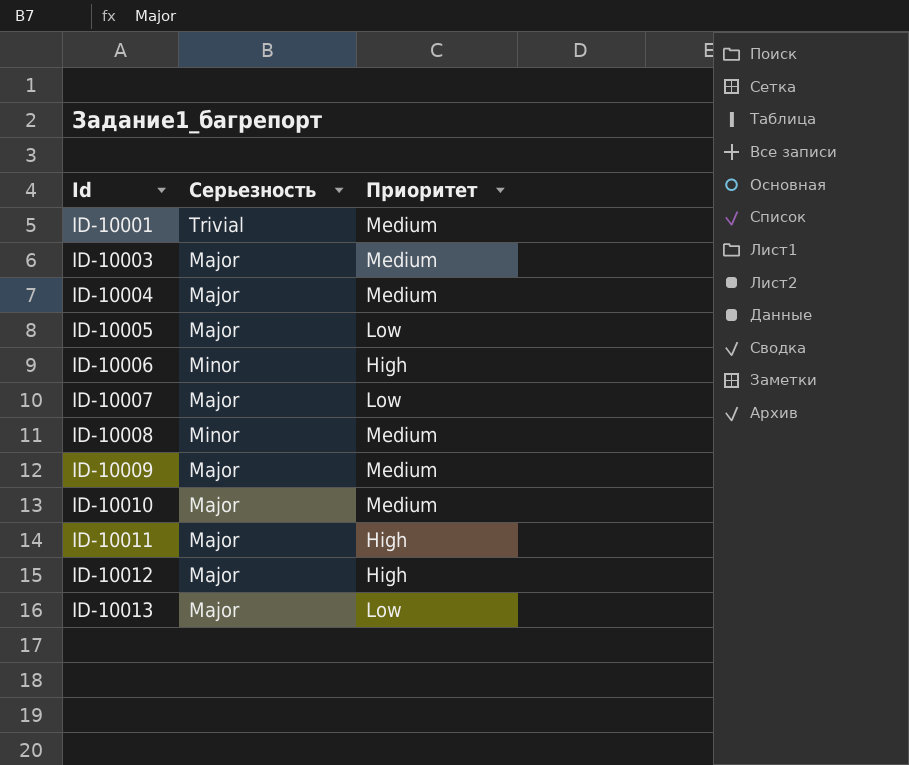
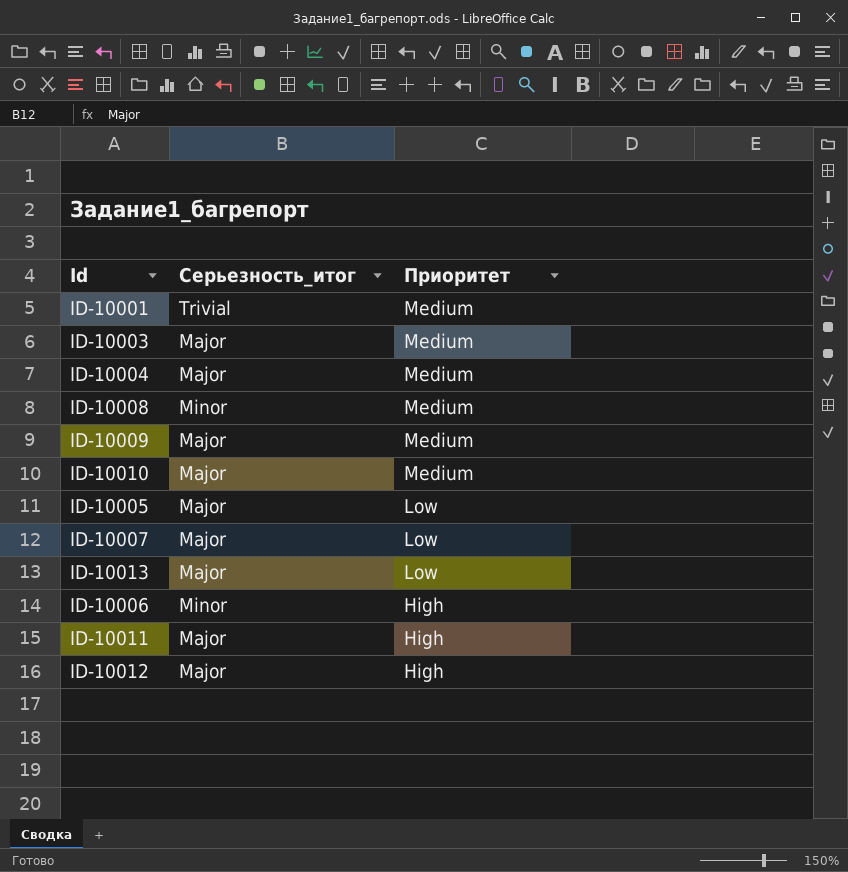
row order: Id ascending -> Приоритет descending
column name: Серьезность -> Серьезность_итог

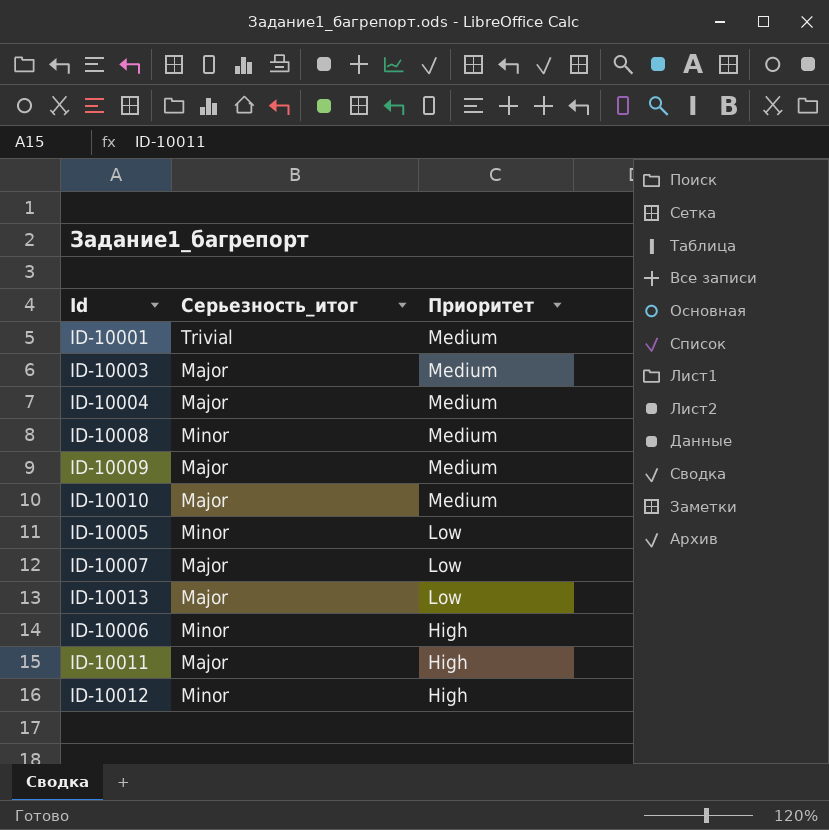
ID-10005 | Серьезность_итог: Major -> Minor
ID-10012 | Серьезность_итог: Major -> Minor

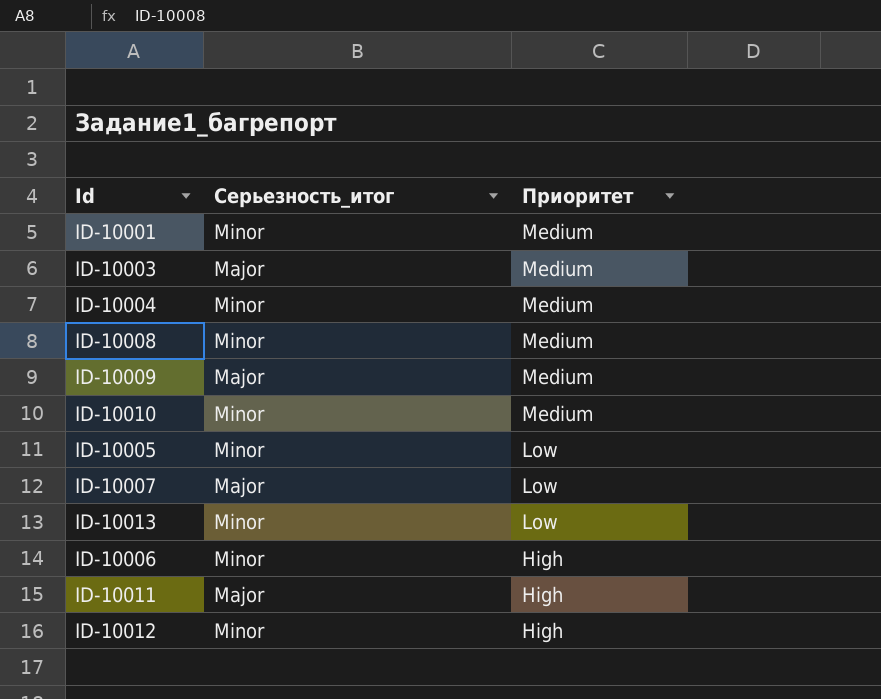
ID-10001 | Серьезность_итог: Trivial -> Minor
ID-10004 | Серьезность_итог: Major -> Minor
ID-10010 | Серьезность_итог: Major -> Minor
ID-10013 | Серьезность_итог: Major -> Minor

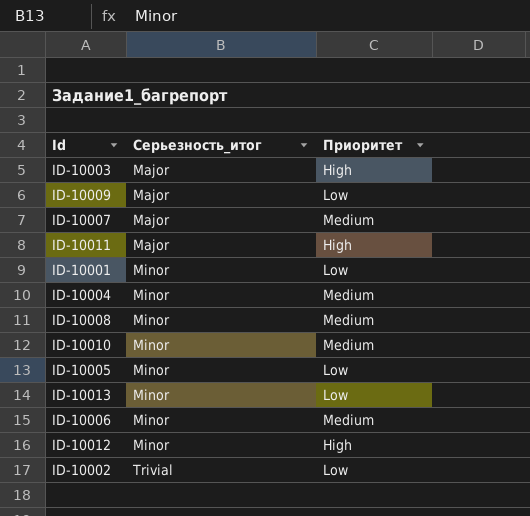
row order: Приоритет descending -> Серьезность_итог ascending
ID-10003 | Приоритет: Medium -> High
ID-10009 | Приоритет: Medium -> Low
ID-10007 | Приоритет: Low -> Medium
ID-10001 | Приоритет: Medium -> Low
ID-10006 | Приоритет: High -> Medium
row ID-10002: none -> Trivial | Low

